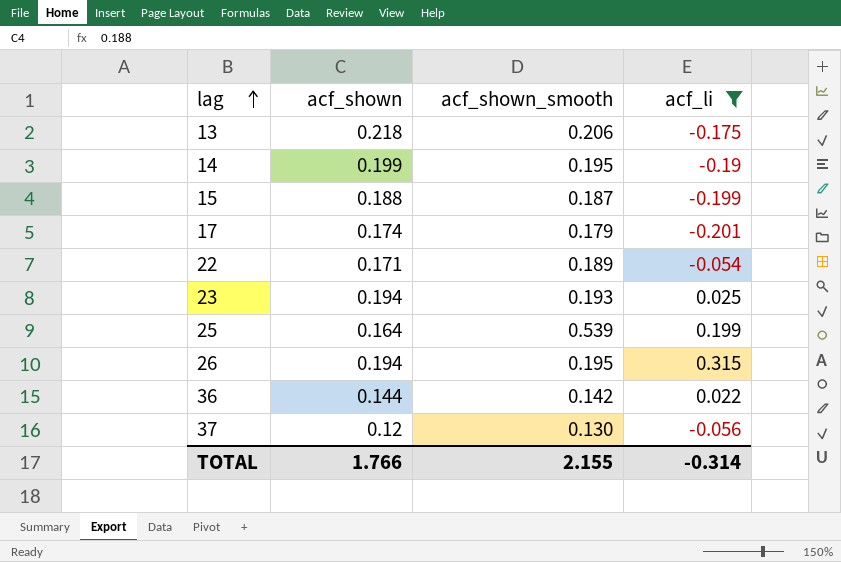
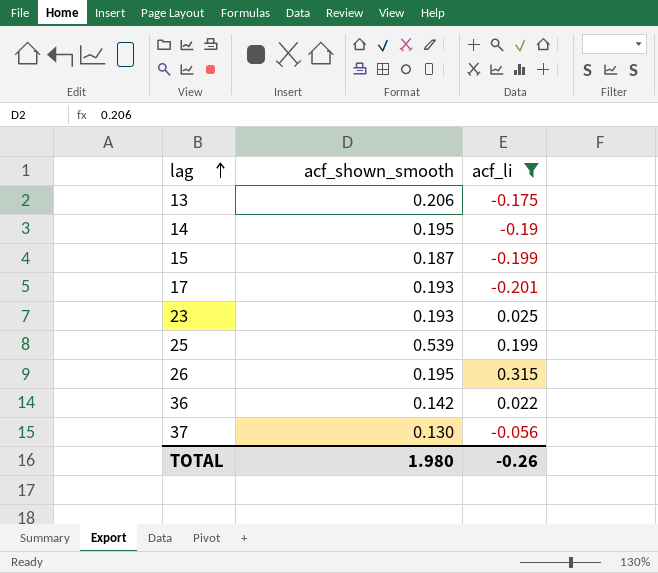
column acf_shown | position: 2 -> none
row 22: 0.171 | 0.189 | -0.054 -> none
17 | acf_shown_smooth: 0.179 -> 0.193
TOTAL | acf_shown_smooth: 2.155 -> 1.980
TOTAL | acf_li: -0.314 -> -0.26

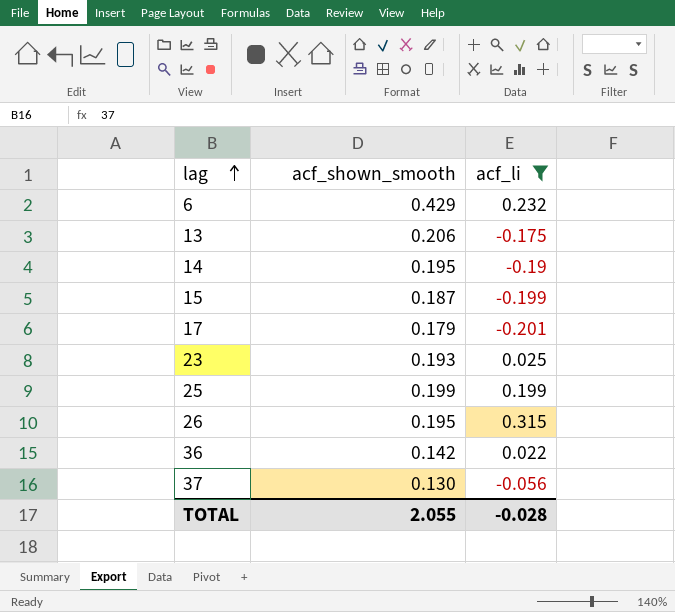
row 6: none -> 0.429 | 0.232
17 | acf_shown_smooth: 0.193 -> 0.179
25 | acf_shown_smooth: 0.539 -> 0.199
TOTAL | acf_shown_smooth: 1.980 -> 2.055
TOTAL | acf_li: -0.26 -> -0.028

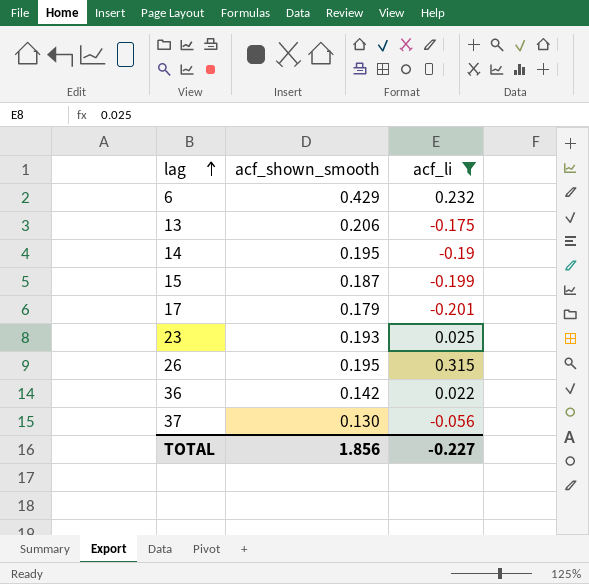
row 25: 0.199 | 0.199 -> none
TOTAL | acf_shown_smooth: 2.055 -> 1.856
TOTAL | acf_li: -0.028 -> -0.227

